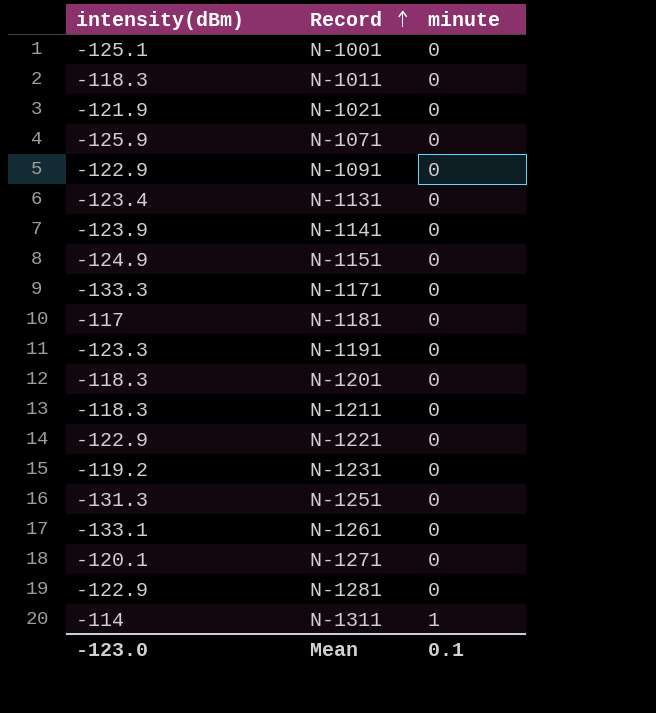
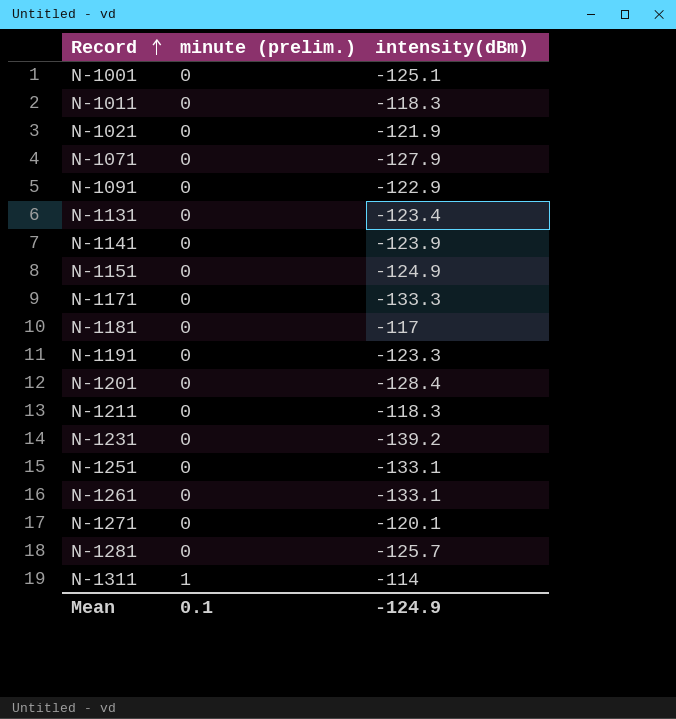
column name: minute -> minute (prelim.)
column intensity(dBm) | position: 1 -> 3
row N-1221: -122.9 | 0 -> none
N-1071 | intensity(dBm): -125.9 -> -127.9
N-1201 | intensity(dBm): -118.3 -> -128.4
N-1231 | intensity(dBm): -119.2 -> -139.2
N-1251 | intensity(dBm): -131.3 -> -133.1
N-1281 | intensity(dBm): -122.9 -> -125.7
Mean | intensity(dBm): -123.0 -> -124.9

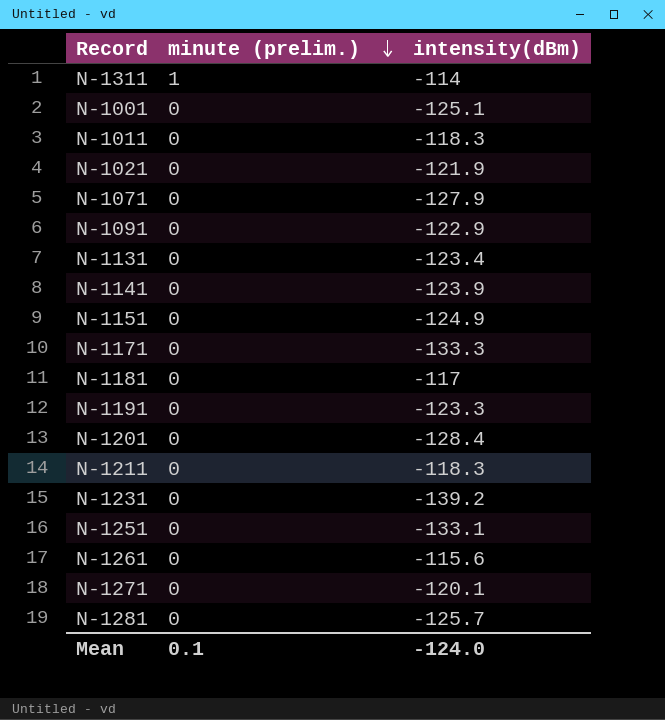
row order: Record ascending -> minute (prelim.) descending
N-1261 | intensity(dBm): -133.1 -> -115.6
Mean | intensity(dBm): -124.9 -> -124.0

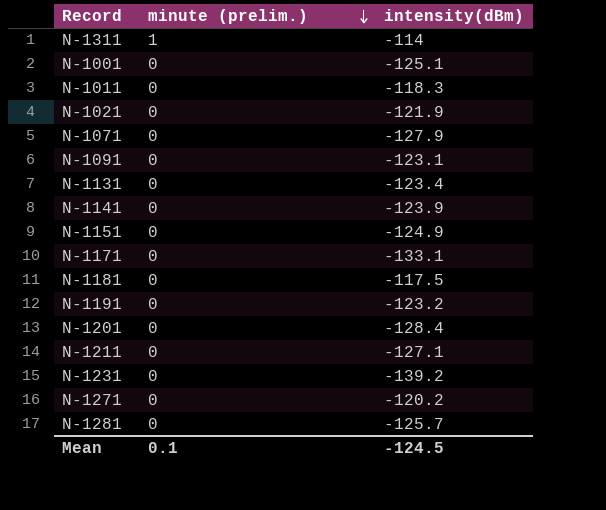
row N-1251: 0 | -133.1 -> none
row N-1261: 0 | -115.6 -> none
N-1091 | intensity(dBm): -122.9 -> -123.1
N-1171 | intensity(dBm): -133.3 -> -133.1
N-1181 | intensity(dBm): -117 -> -117.5
N-1191 | intensity(dBm): -123.3 -> -123.2
N-1211 | intensity(dBm): -118.3 -> -127.1
N-1271 | intensity(dBm): -120.1 -> -120.2
Mean | intensity(dBm): -124.0 -> -124.5

